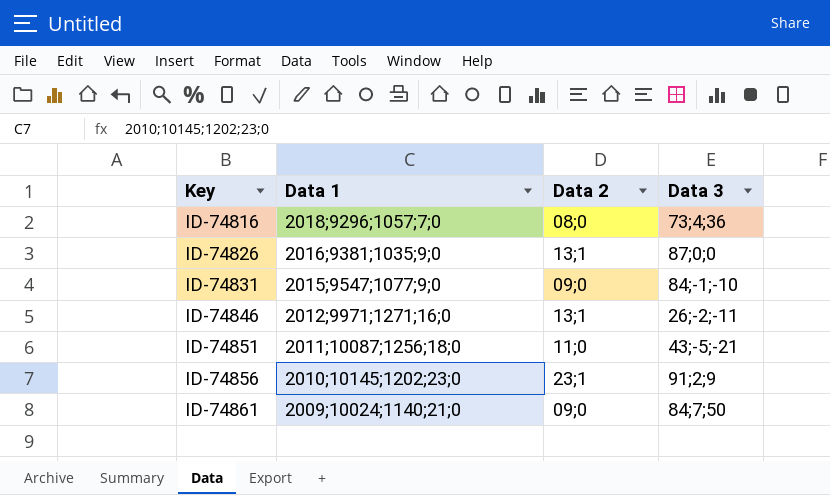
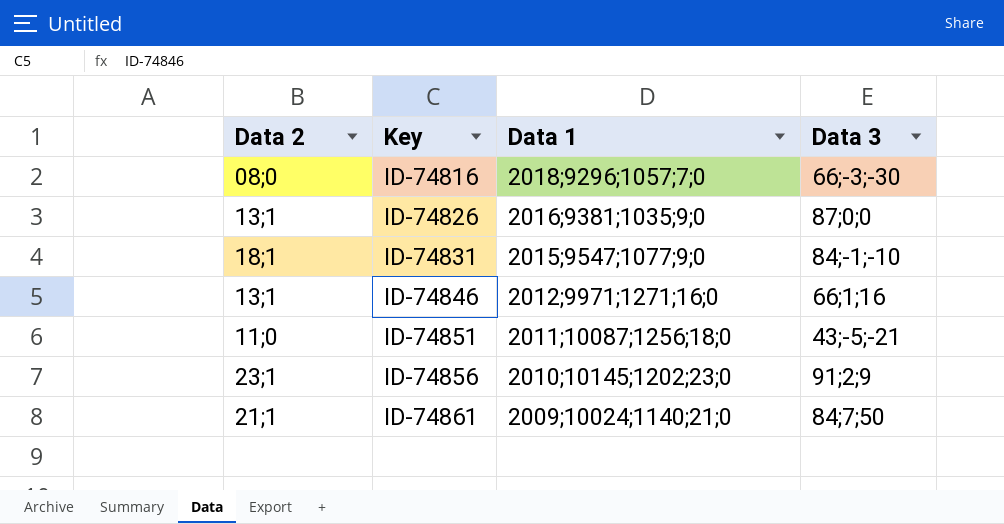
column Data 2 | position: 3 -> 1
ID-74816 | Data 3: 73;4;36 -> 66;-3;-30
ID-74831 | Data 2: 09;0 -> 18;1
ID-74846 | Data 3: 26;-2;-11 -> 66;1;16
ID-74861 | Data 2: 09;0 -> 21;1

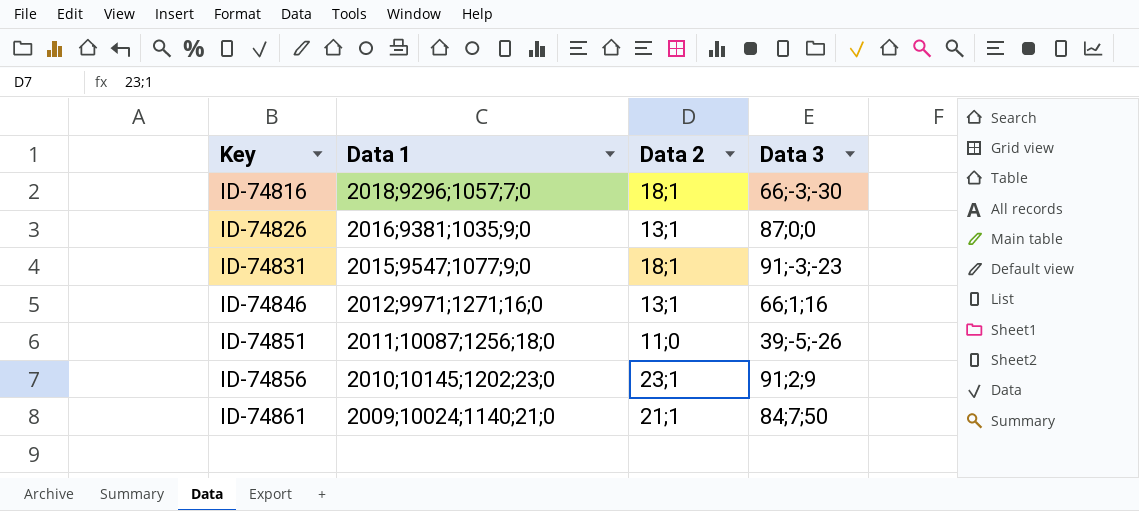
column Data 2 | position: 1 -> 3
ID-74816 | Data 2: 08;0 -> 18;1
ID-74831 | Data 3: 84;-1;-10 -> 91;-3;-23
ID-74851 | Data 3: 43;-5;-21 -> 39;-5;-26

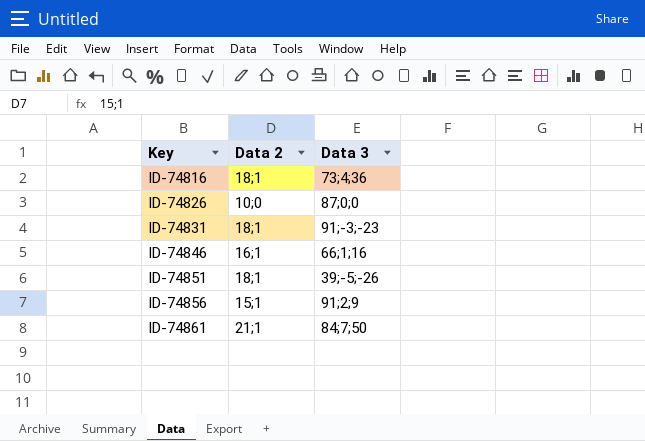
column Data 1 | position: 2 -> none
ID-74816 | Data 3: 66;-3;-30 -> 73;4;36
ID-74826 | Data 2: 13;1 -> 10;0
ID-74846 | Data 2: 13;1 -> 16;1
ID-74851 | Data 2: 11;0 -> 18;1
ID-74856 | Data 2: 23;1 -> 15;1

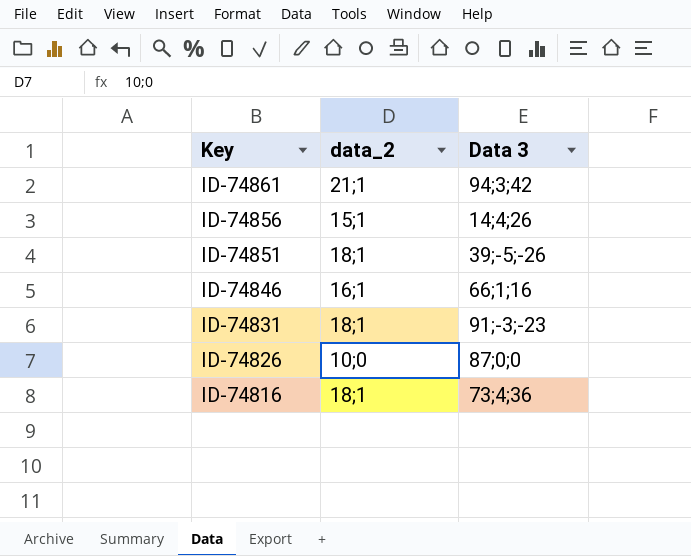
row order: Key ascending -> Key descending
column name: Data 2 -> data_2
ID-74861 | Data 3: 84;7;50 -> 94;3;42
ID-74856 | Data 3: 91;2;9 -> 14;4;26

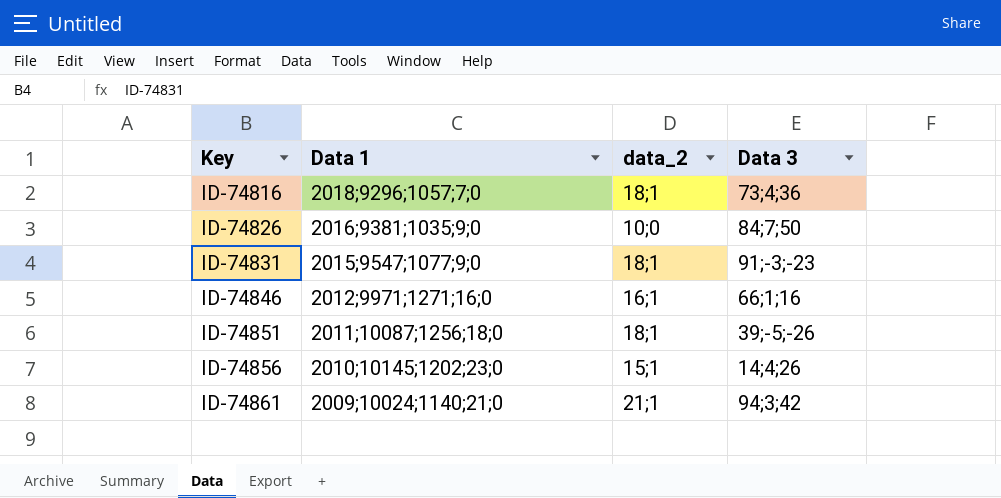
row order: Key descending -> Key ascending
column Data 1 | position: none -> 2
ID-74826 | Data 3: 87;0;0 -> 84;7;50

